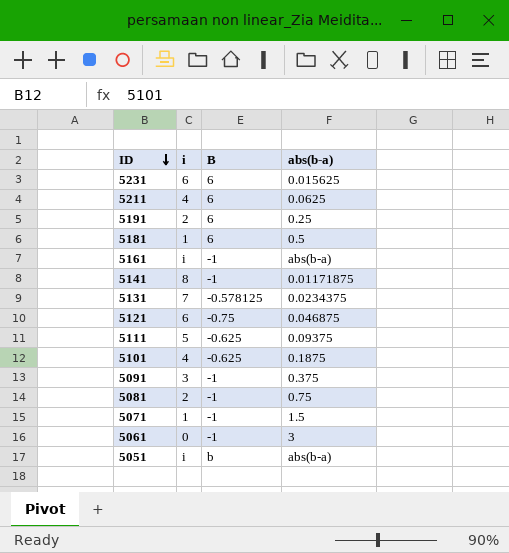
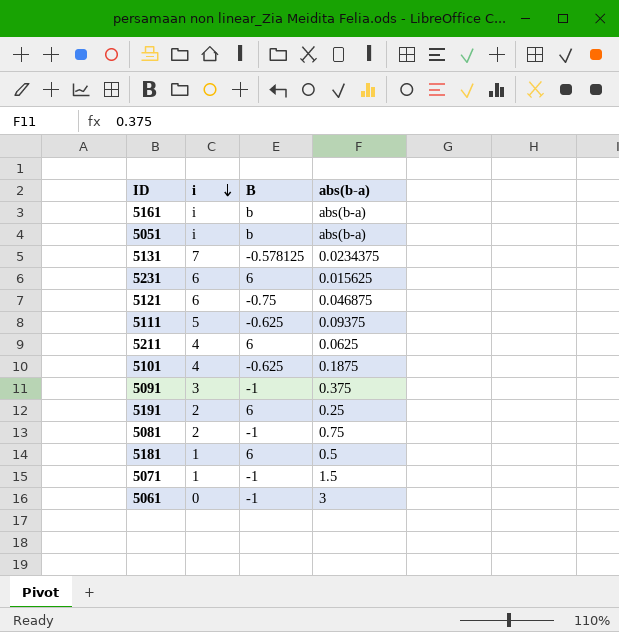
row order: ID descending -> i descending
row 5141: 8 | -1 | 0.01171875 -> none
5161 | B: -1 -> b

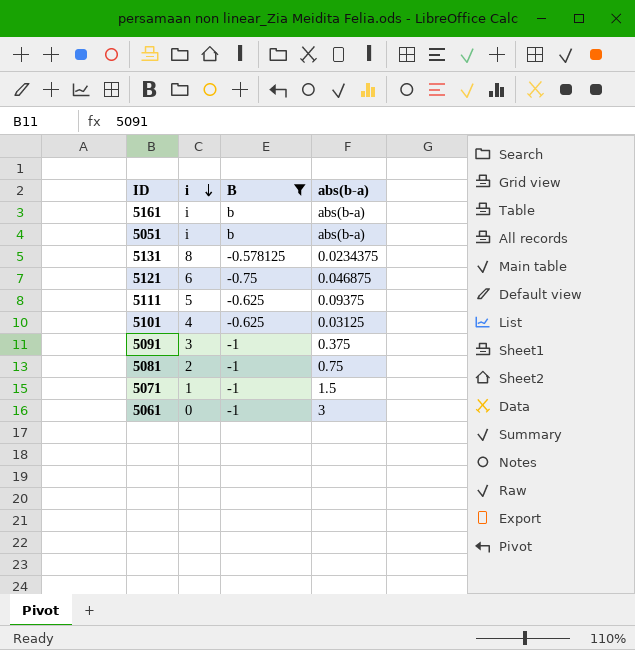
filter: none -> B != 6
5131 | i: 7 -> 8
5101 | abs(b-a): 0.1875 -> 0.03125

